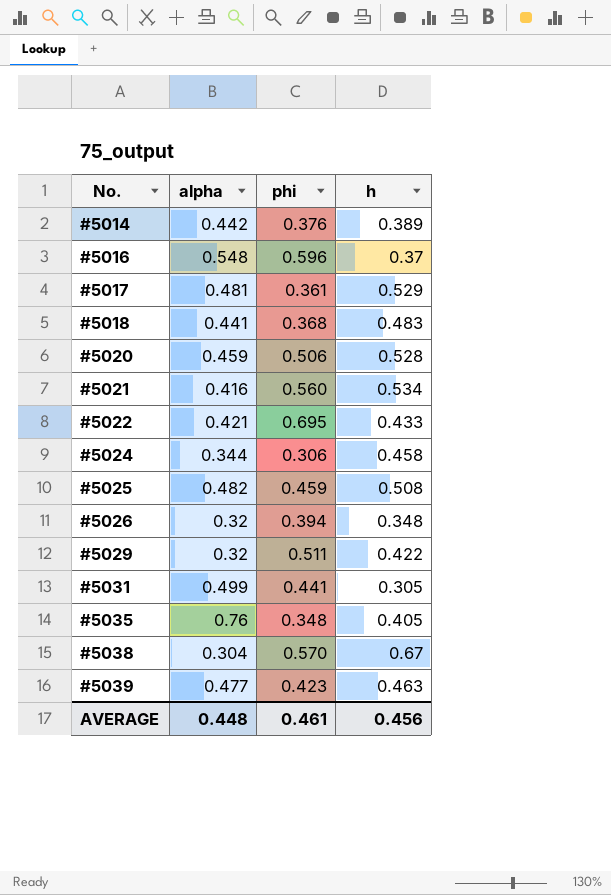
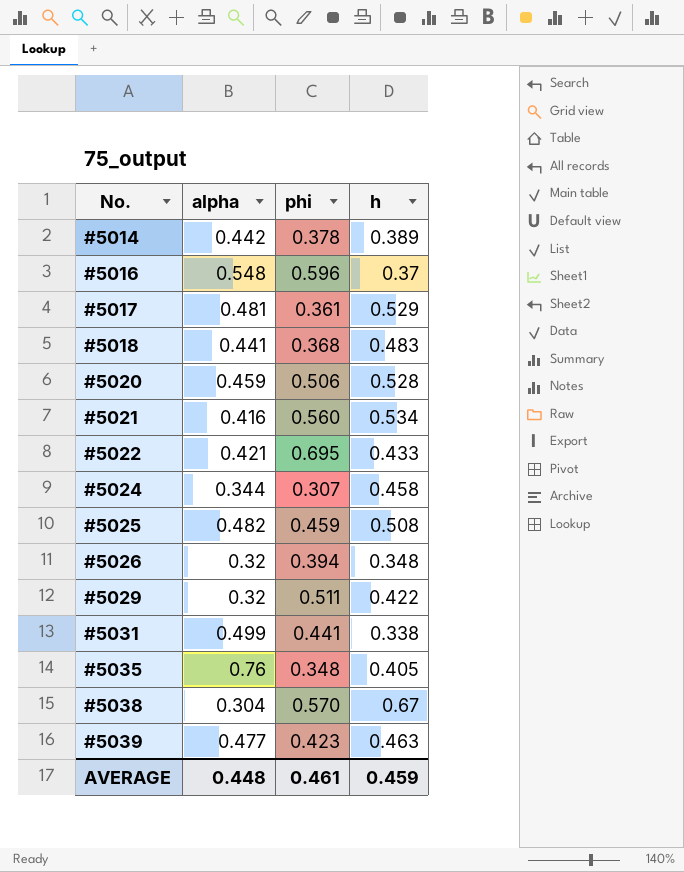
#5014 | phi: 0.376 -> 0.378
#5024 | phi: 0.306 -> 0.307
#5031 | h: 0.305 -> 0.338
AVERAGE | h: 0.456 -> 0.459

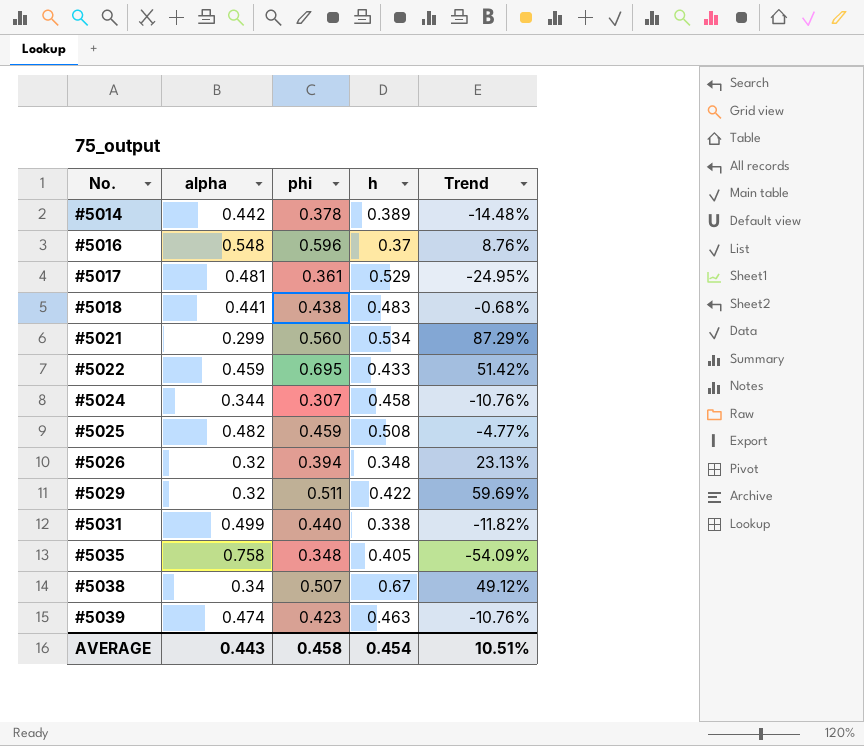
column Trend | formula: none -> ([phi] - [alpha]) / [alpha]
row #5020: 0.459 | 0.506 | 0.528 -> none
#5018 | phi: 0.368 -> 0.438
#5021 | alpha: 0.416 -> 0.299
#5022 | alpha: 0.421 -> 0.459
#5031 | phi: 0.441 -> 0.440
#5035 | alpha: 0.76 -> 0.758
#5038 | alpha: 0.304 -> 0.34
#5038 | phi: 0.570 -> 0.507
#5039 | alpha: 0.477 -> 0.474
AVERAGE | alpha: 0.448 -> 0.443
AVERAGE | phi: 0.461 -> 0.458
AVERAGE | h: 0.459 -> 0.454

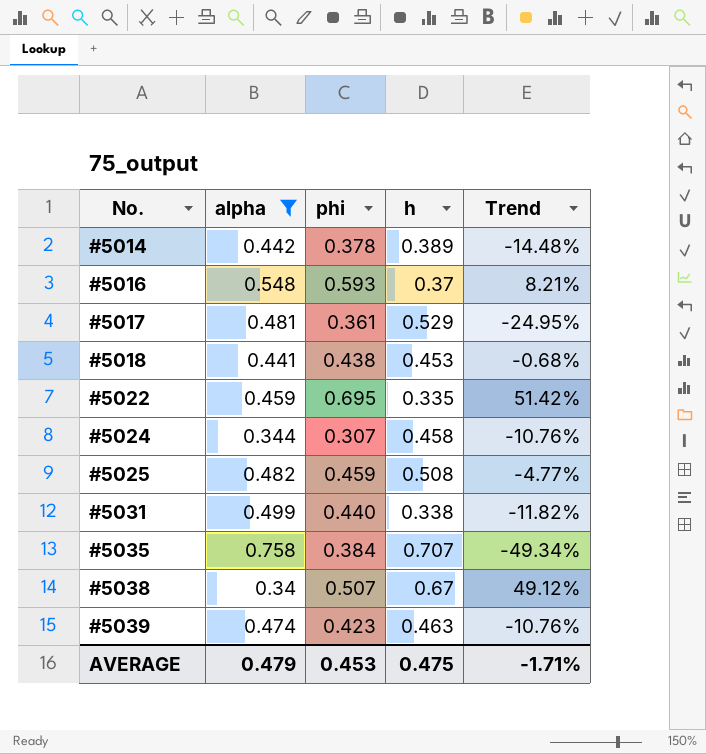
filter: none -> alpha >= 0.34
#5016 | phi: 0.596 -> 0.593
#5016 | Trend: 8.76% -> 8.21%
#5018 | h: 0.483 -> 0.453
#5022 | h: 0.433 -> 0.335
#5035 | phi: 0.348 -> 0.384
#5035 | h: 0.405 -> 0.707
#5035 | Trend: -54.09% -> -49.34%
AVERAGE | alpha: 0.443 -> 0.479
AVERAGE | phi: 0.458 -> 0.453
AVERAGE | h: 0.454 -> 0.475
AVERAGE | Trend: 10.51% -> -1.71%

